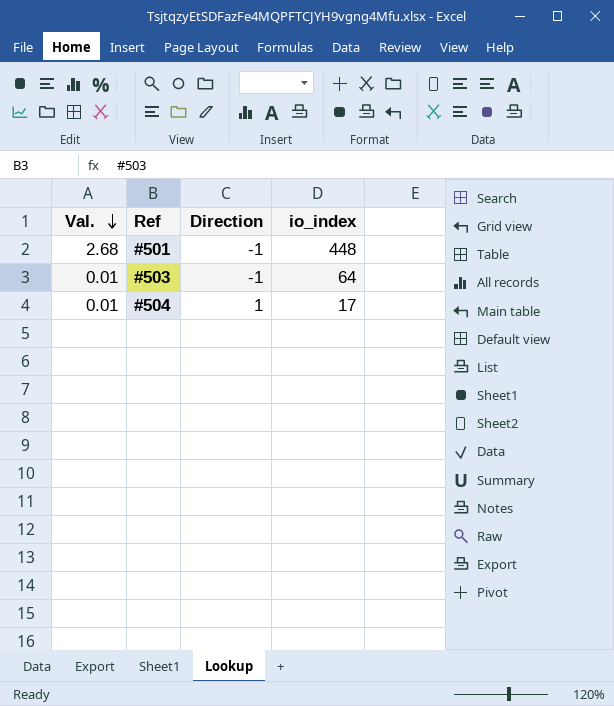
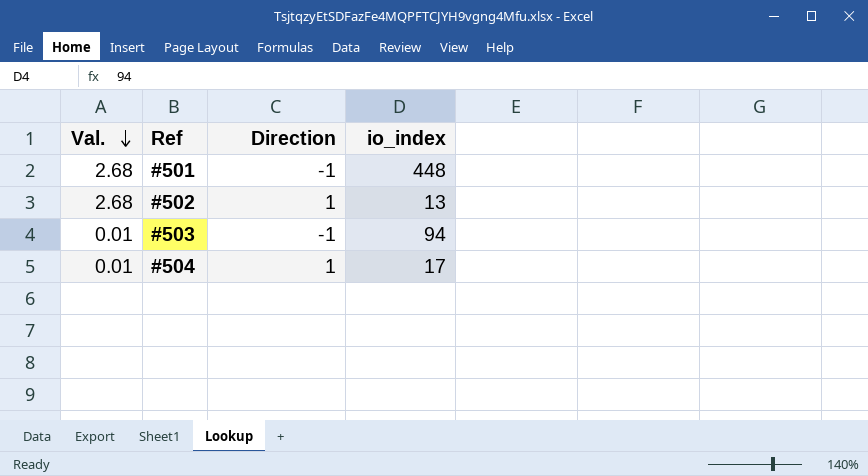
row #502: none -> 2.68 | 1 | 13
#503 | io_index: 64 -> 94

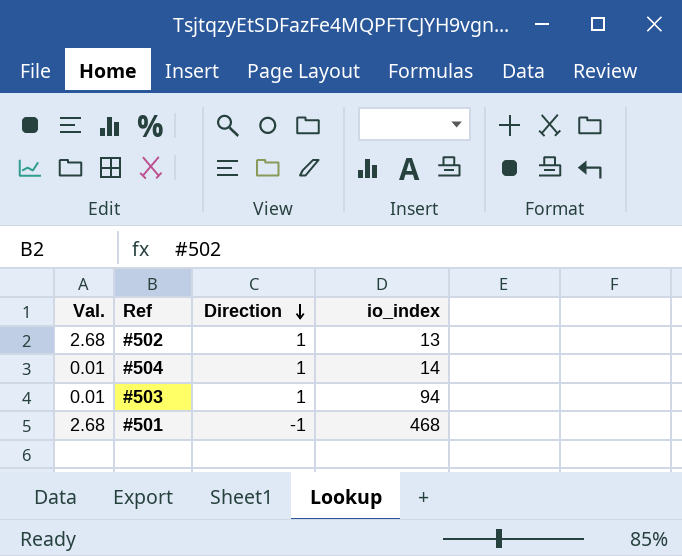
row order: Val. descending -> Direction descending
#504 | io_index: 17 -> 14
#503 | Direction: -1 -> 1
#501 | io_index: 448 -> 468

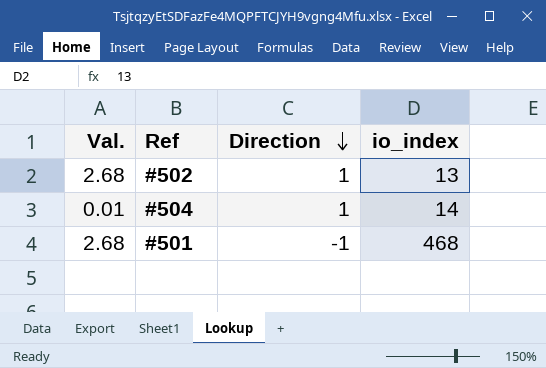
row #503: 0.01 | 1 | 94 -> none

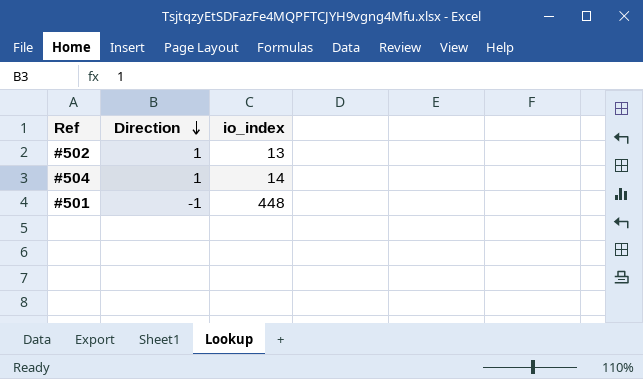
column Val. | position: 1 -> none
#501 | io_index: 468 -> 448

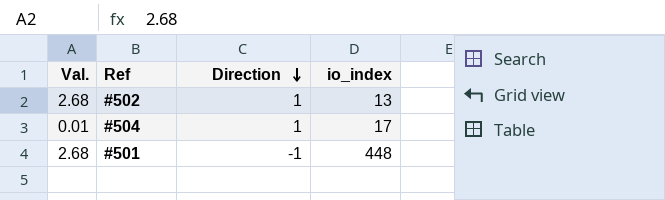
column Val. | position: none -> 1
#504 | io_index: 14 -> 17

